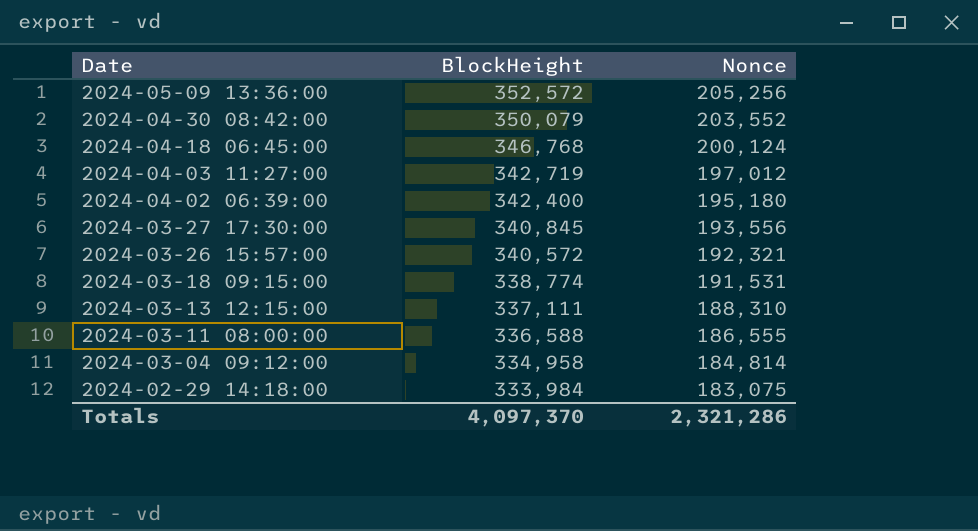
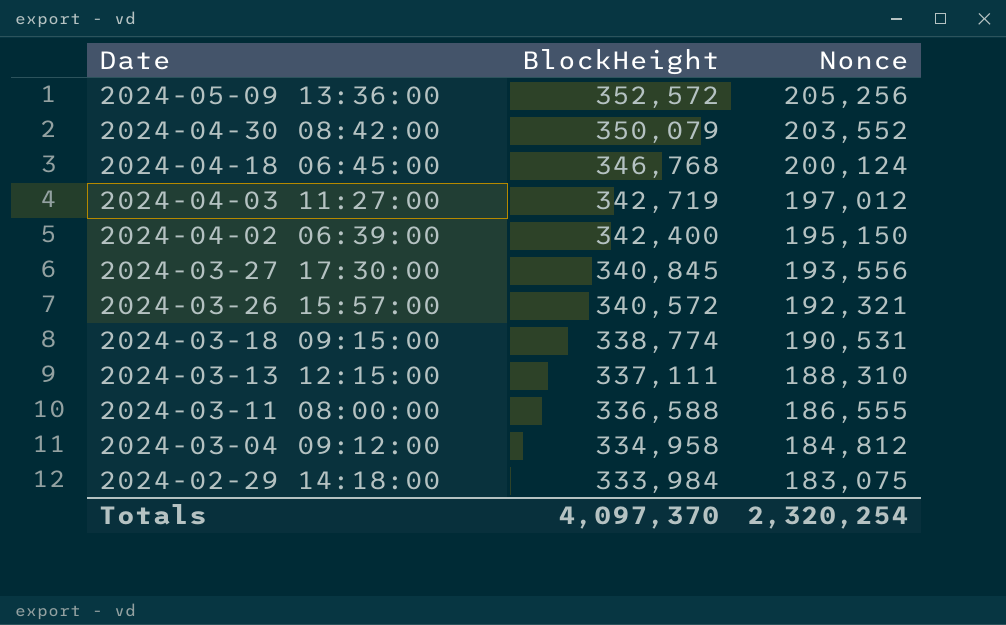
2024-04-02 06:39:00 | Nonce: 195,180 -> 195,150
2024-03-18 09:15:00 | Nonce: 191,531 -> 190,531
2024-03-04 09:12:00 | Nonce: 184,814 -> 184,812
Totals | Nonce: 2,321,286 -> 2,320,254

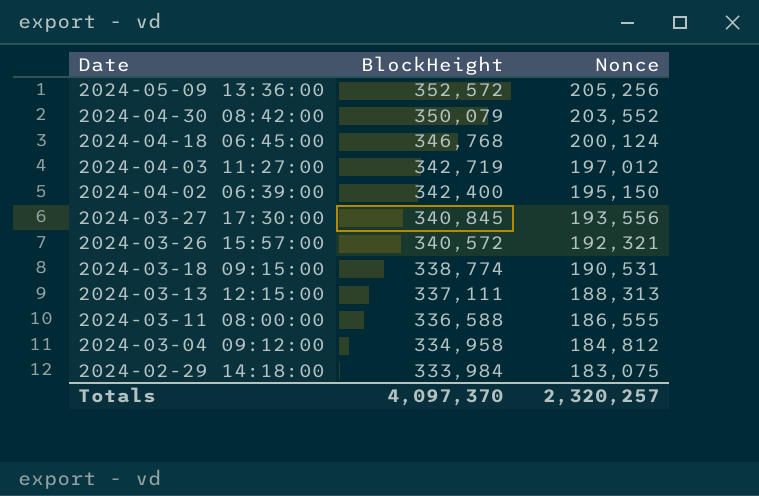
2024-03-13 12:15:00 | Nonce: 188,310 -> 188,313
Totals | Nonce: 2,320,254 -> 2,320,257

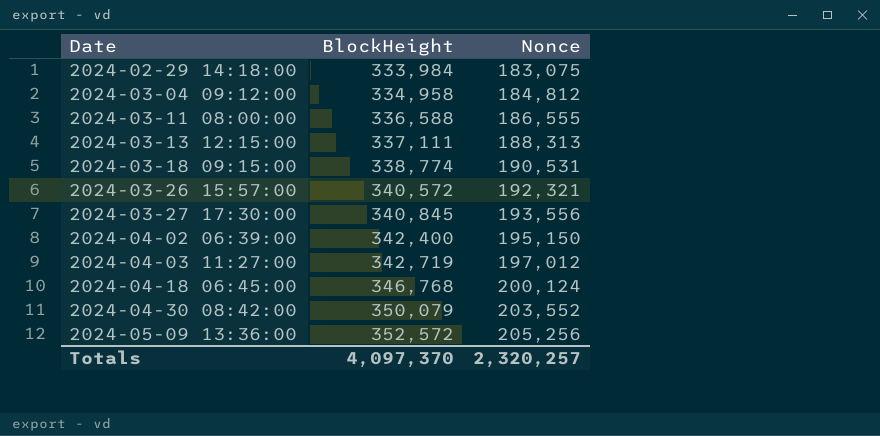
row order: Date descending -> Date ascending

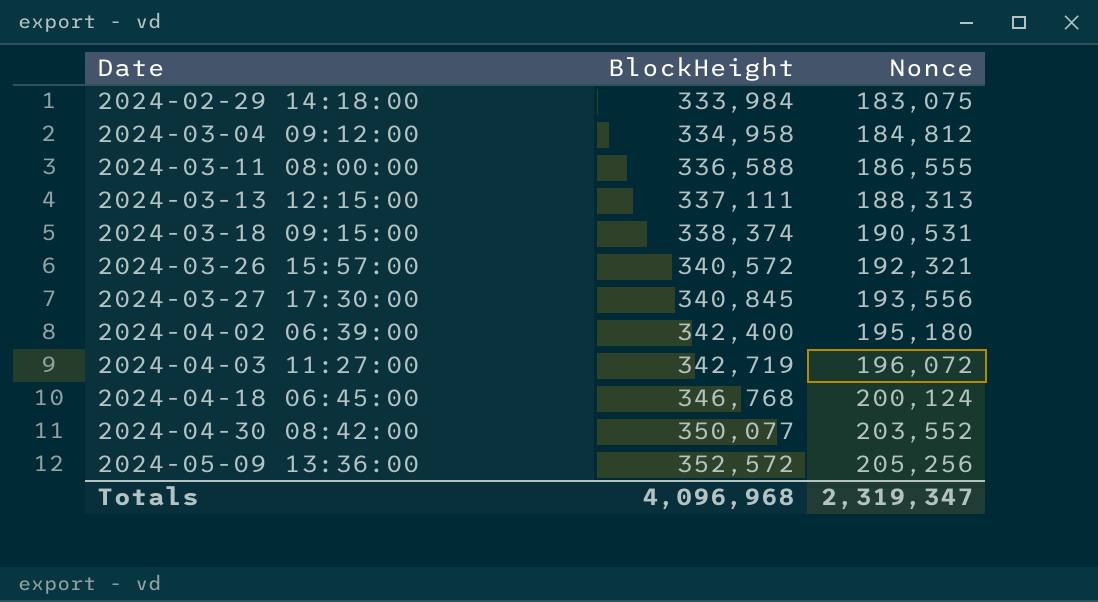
2024-03-18 09:15:00 | BlockHeight: 338,774 -> 338,374
2024-04-02 06:39:00 | Nonce: 195,150 -> 195,180
2024-04-03 11:27:00 | Nonce: 197,012 -> 196,072
2024-04-30 08:42:00 | BlockHeight: 350,079 -> 350,077
Totals | BlockHeight: 4,097,370 -> 4,096,968
Totals | Nonce: 2,320,257 -> 2,319,347

